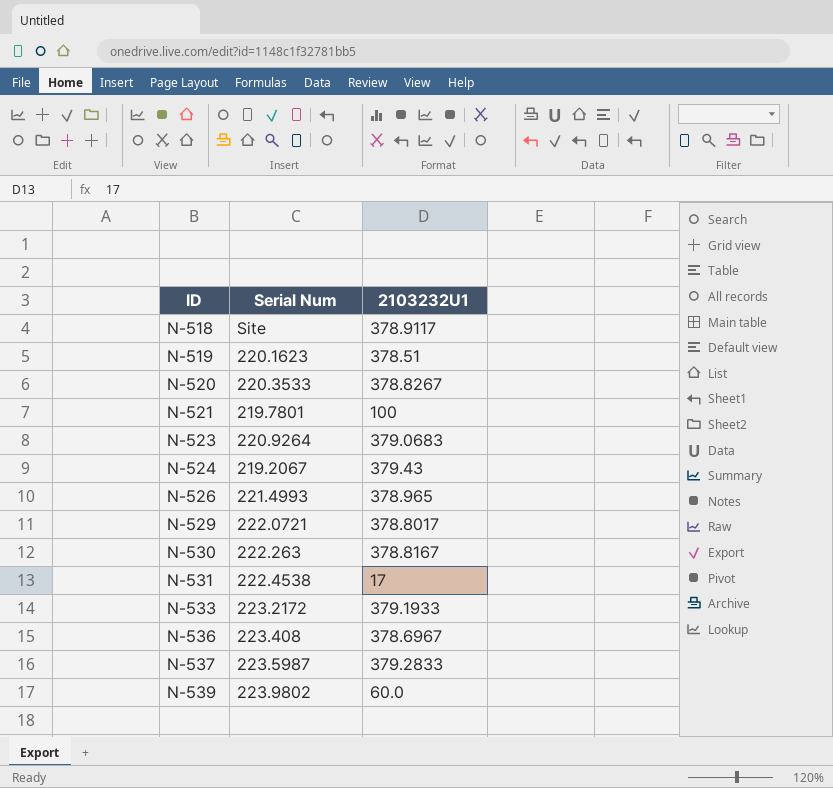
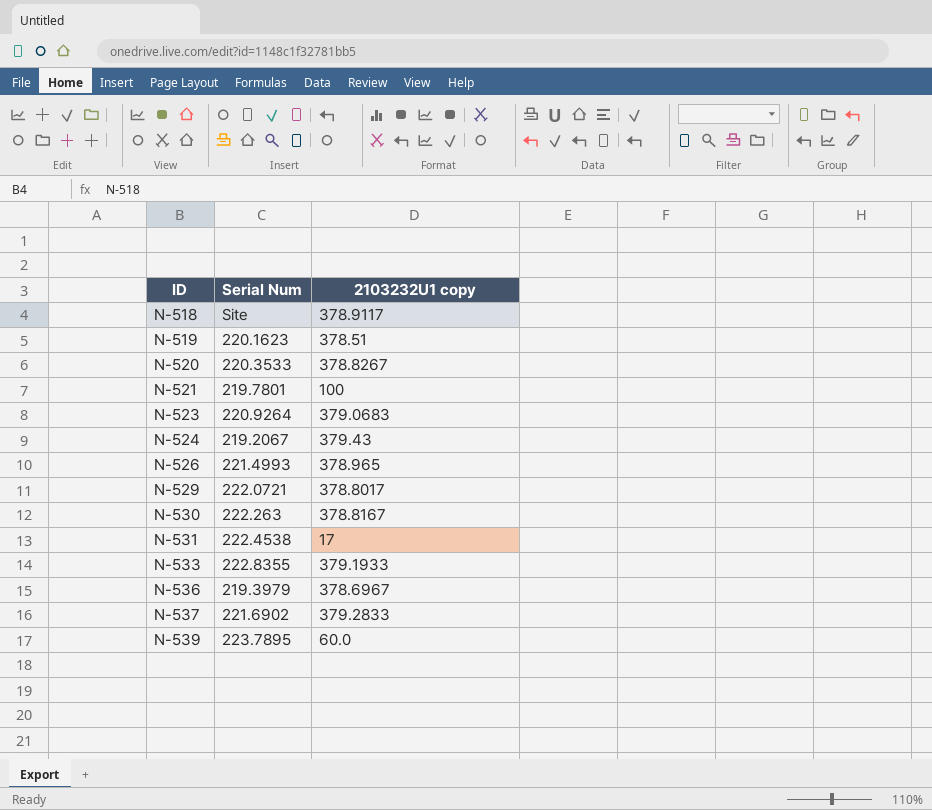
column name: 2103232U1 -> 2103232U1 copy
N-533 | Serial Num: 223.2172 -> 222.8355
N-536 | Serial Num: 223.408 -> 219.3979
N-537 | Serial Num: 223.5987 -> 221.6902
N-539 | Serial Num: 223.9802 -> 223.7895

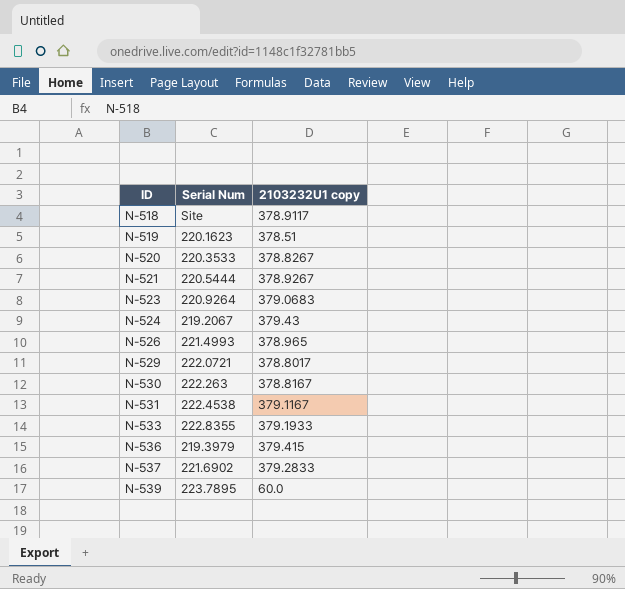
N-521 | Serial Num: 219.7801 -> 220.5444
N-521 | 2103232U1 copy: 100 -> 378.9267
N-531 | 2103232U1 copy: 17 -> 379.1167
N-536 | 2103232U1 copy: 378.6967 -> 379.415

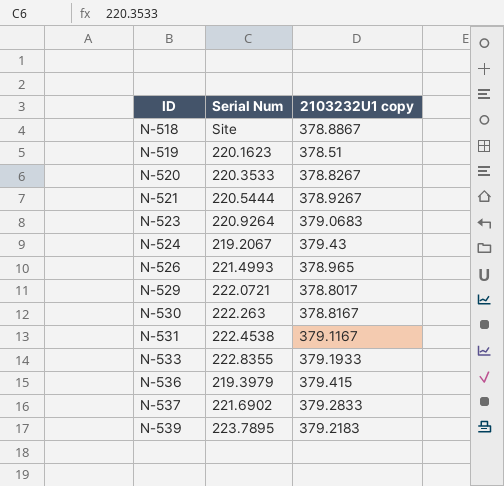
N-518 | 2103232U1 copy: 378.9117 -> 378.8867
N-539 | 2103232U1 copy: 60.0 -> 379.2183

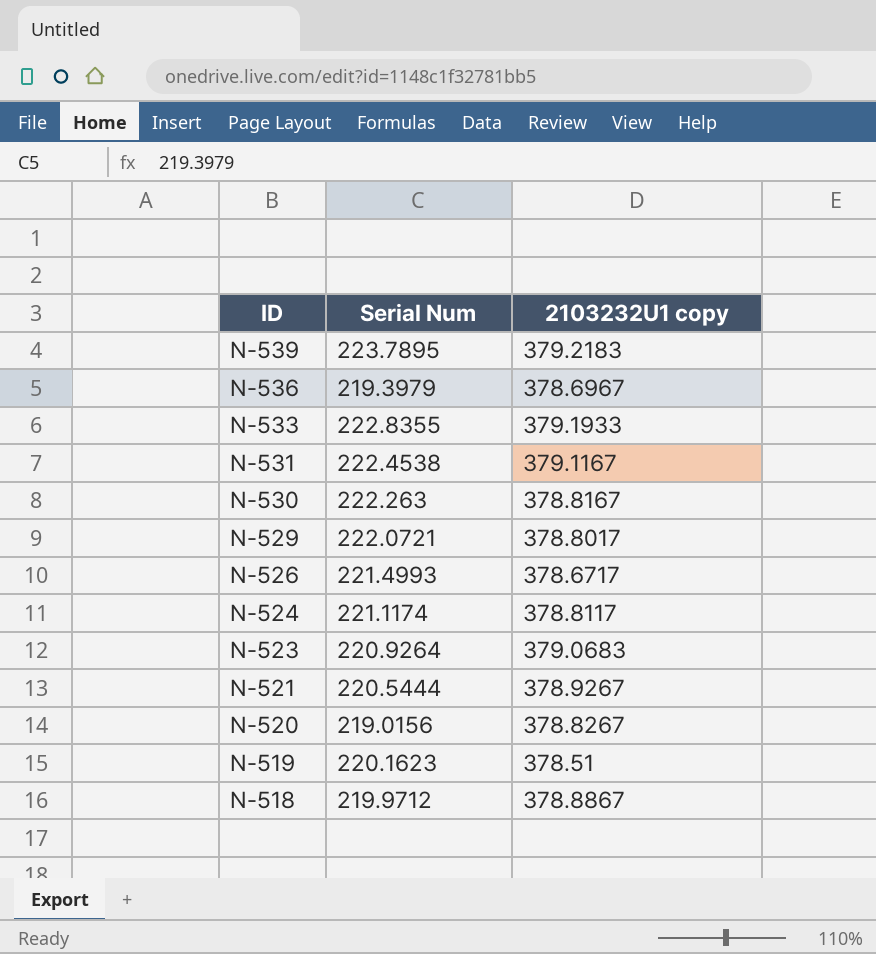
row order: ID ascending -> ID descending
row N-537: 221.6902 | 379.2833 -> none
N-536 | 2103232U1 copy: 379.415 -> 378.6967
N-526 | 2103232U1 copy: 378.965 -> 378.6717
N-524 | Serial Num: 219.2067 -> 221.1174
N-524 | 2103232U1 copy: 379.43 -> 378.8117
N-520 | Serial Num: 220.3533 -> 219.0156
N-518 | Serial Num: Site -> 219.9712

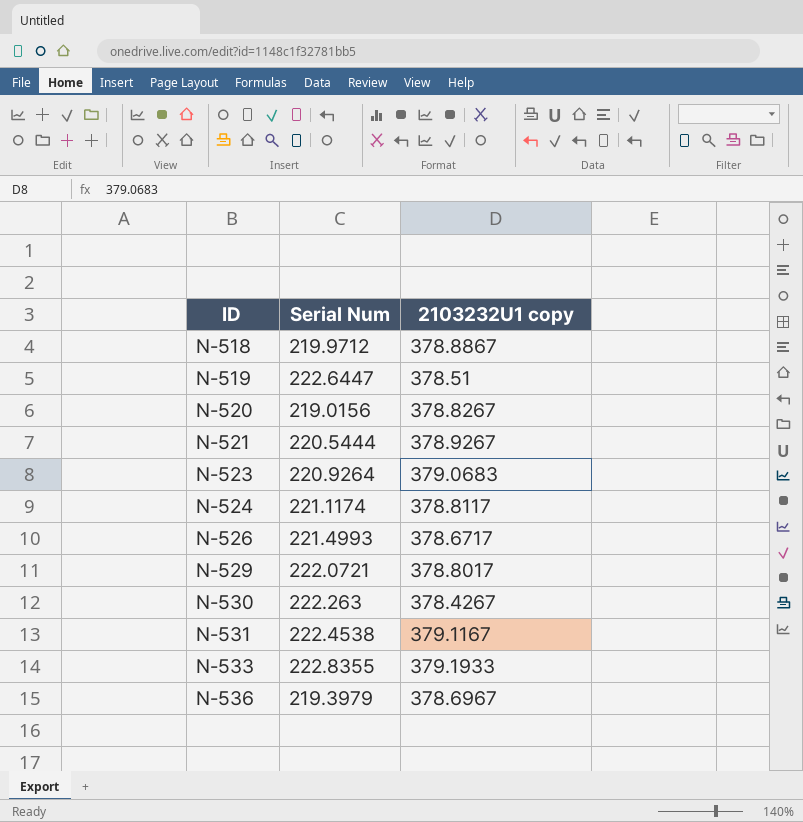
row order: ID descending -> ID ascending
row N-539: 223.7895 | 379.2183 -> none
N-519 | Serial Num: 220.1623 -> 222.6447
N-530 | 2103232U1 copy: 378.8167 -> 378.4267

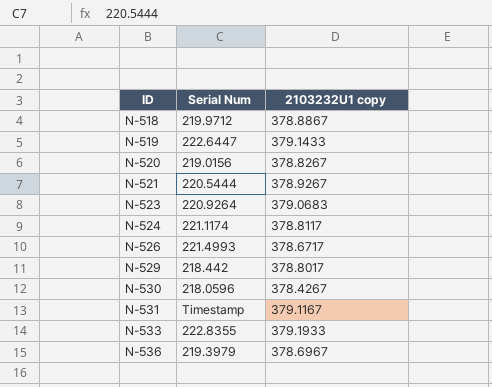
N-519 | 2103232U1 copy: 378.51 -> 379.1433
N-529 | Serial Num: 222.0721 -> 218.442
N-530 | Serial Num: 222.263 -> 218.0596
N-531 | Serial Num: 222.4538 -> Timestamp

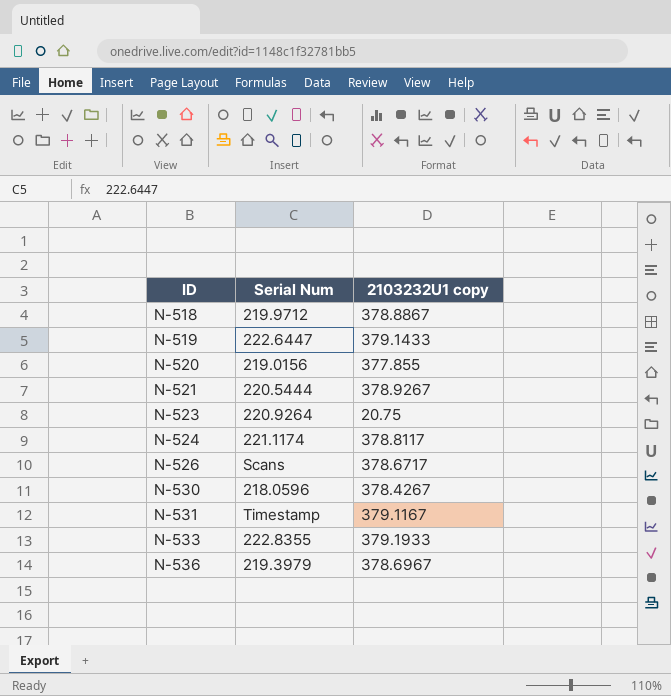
row N-529: 218.442 | 378.8017 -> none
N-520 | 2103232U1 copy: 378.8267 -> 377.855
N-523 | 2103232U1 copy: 379.0683 -> 20.75
N-526 | Serial Num: 221.4993 -> Scans

